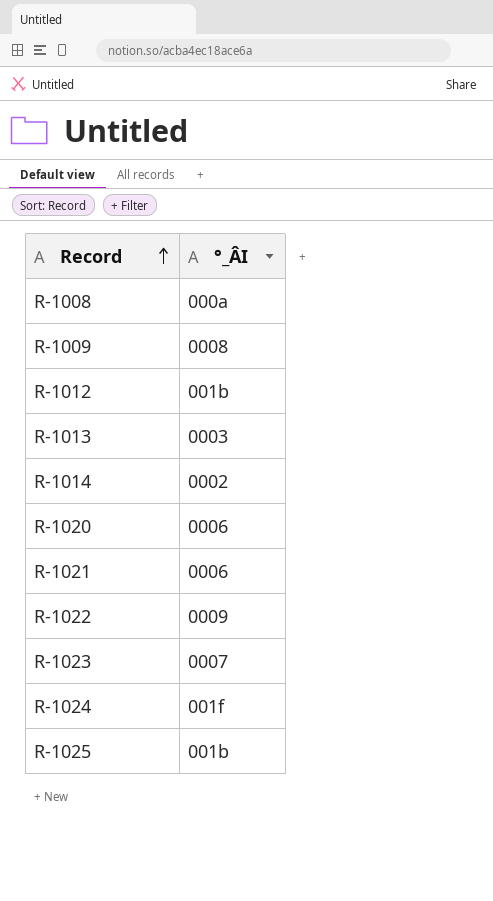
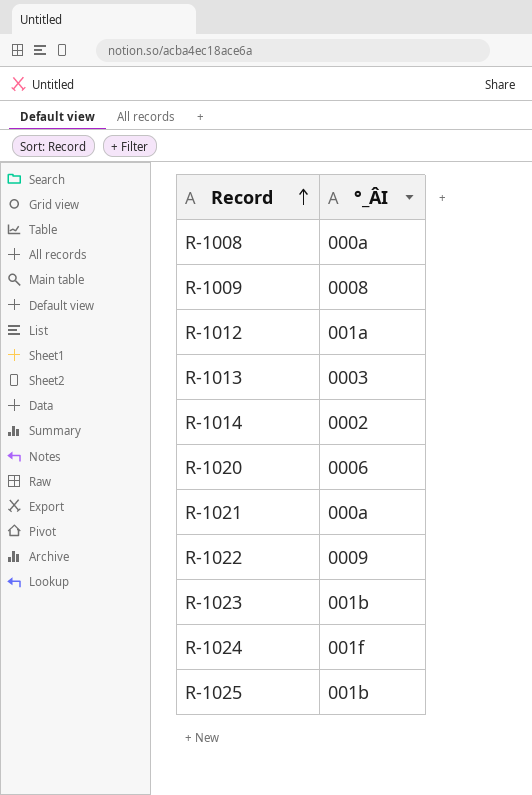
R-1012 | °_ÂI: 001b -> 001a
R-1021 | °_ÂI: 0006 -> 000a
R-1023 | °_ÂI: 0007 -> 001b

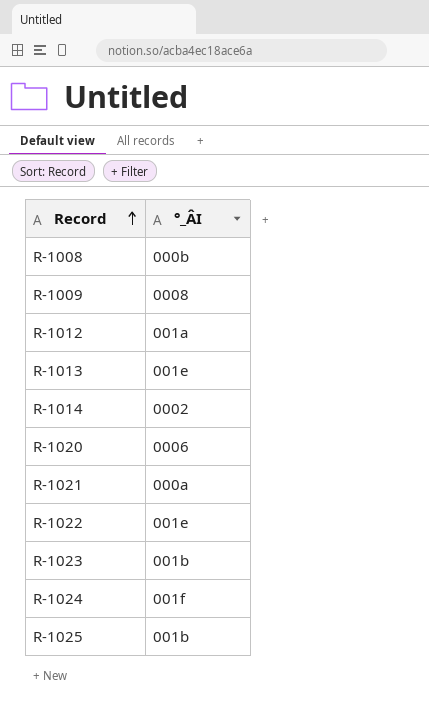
R-1008 | °_ÂI: 000a -> 000b
R-1013 | °_ÂI: 0003 -> 001e
R-1022 | °_ÂI: 0009 -> 001e

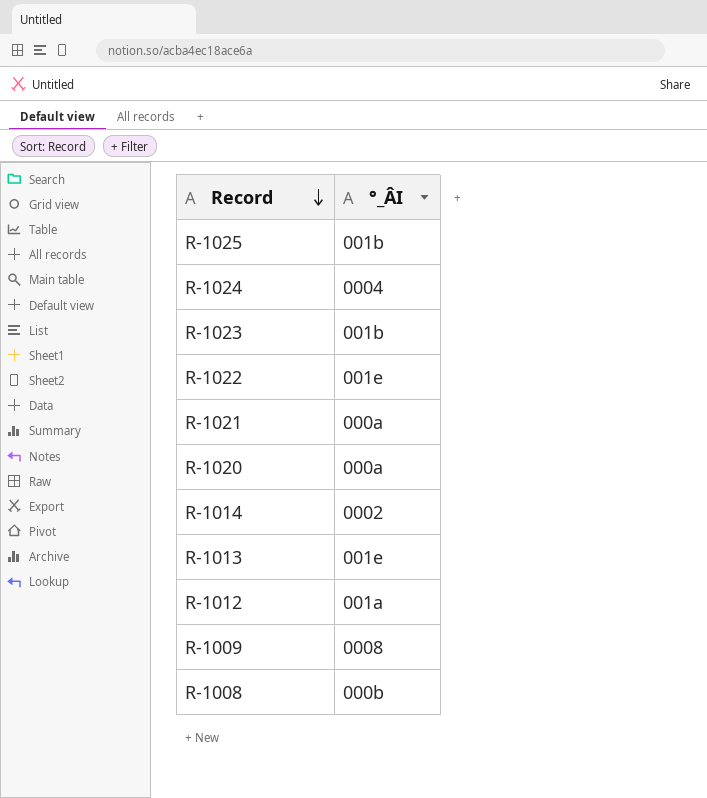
row order: Record ascending -> Record descending
R-1024 | °_ÂI: 001f -> 0004
R-1020 | °_ÂI: 0006 -> 000a

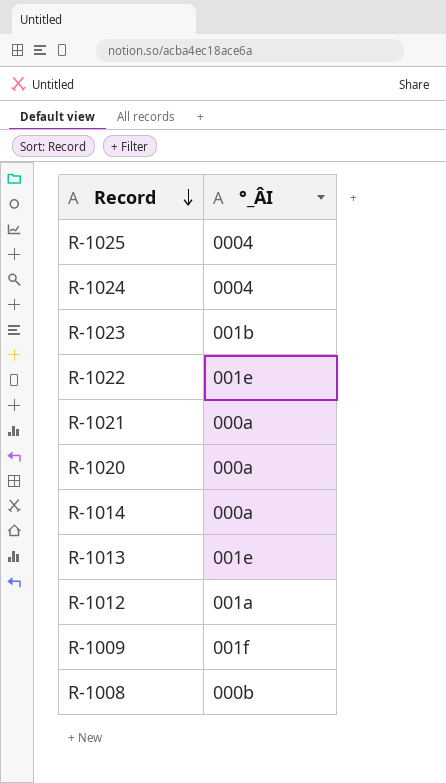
R-1025 | °_ÂI: 001b -> 0004
R-1014 | °_ÂI: 0002 -> 000a
R-1009 | °_ÂI: 0008 -> 001f

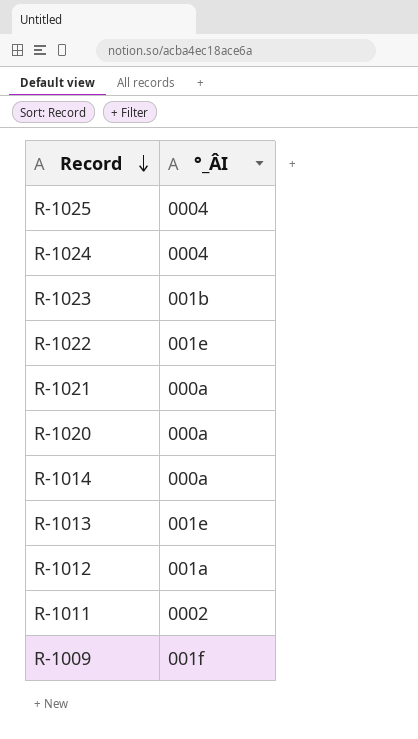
row R-1008: 000b -> none
row R-1011: none -> 0002

